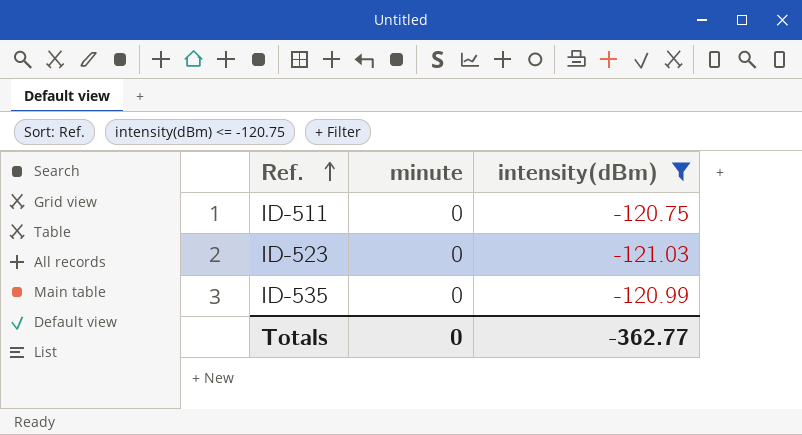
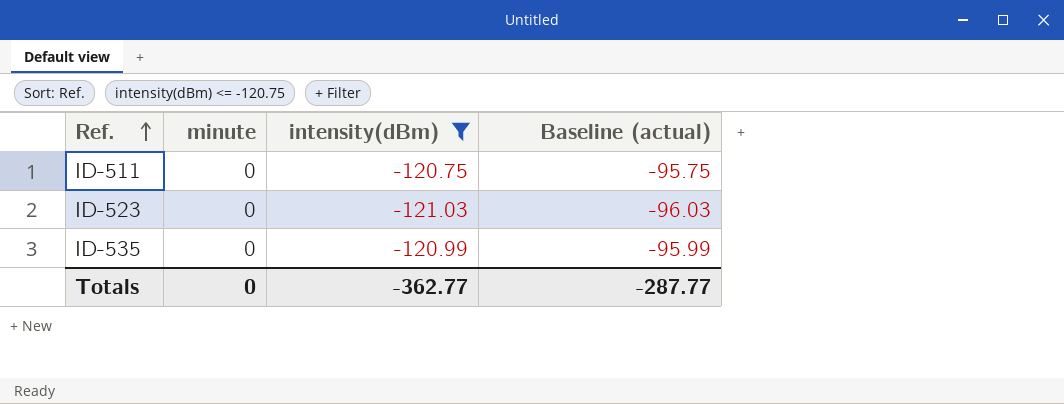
column Baseline (actual) | formula: none -> [intensity(dBm)] + 25

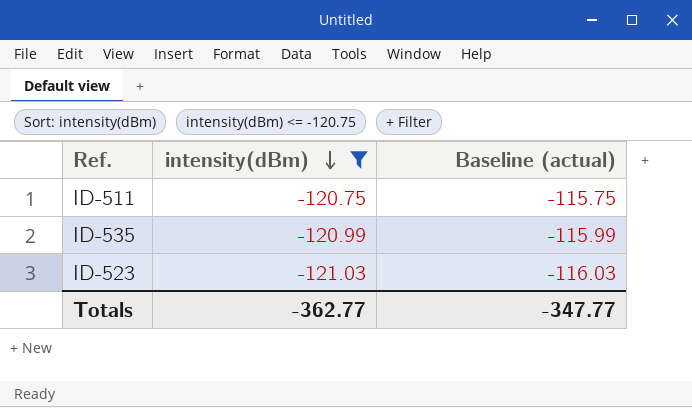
row order: Ref. ascending -> intensity(dBm) descending
column minute | position: 2 -> none
column Baseline (actual) | formula: [intensity(dBm)] + 25 -> [intensity(dBm)] + 5
Totals | Baseline (actual): -287.77 -> -347.77

